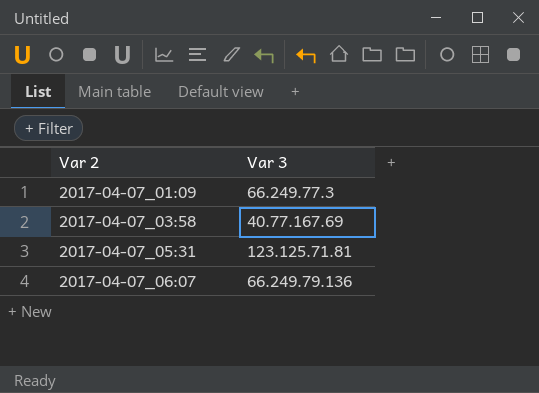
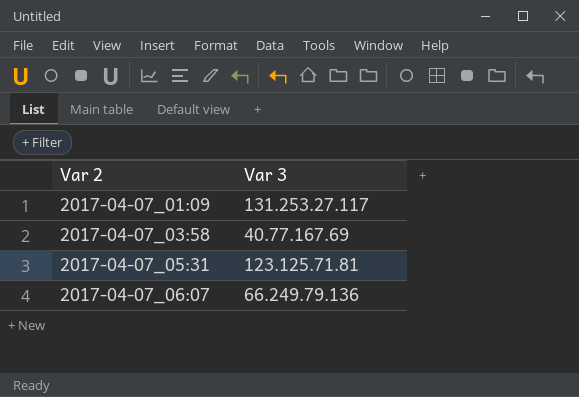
2017-04-07_01:09 | Var 3: 66.249.77.3 -> 131.253.27.117

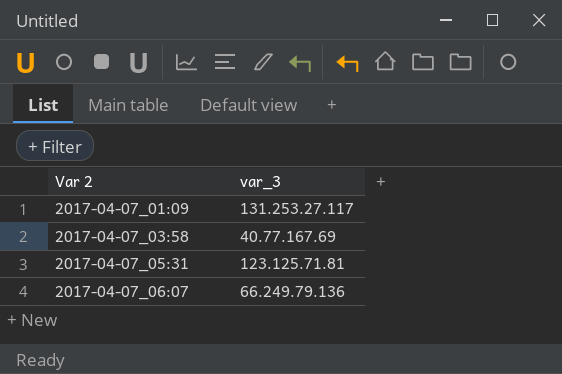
column name: Var 3 -> var_3

